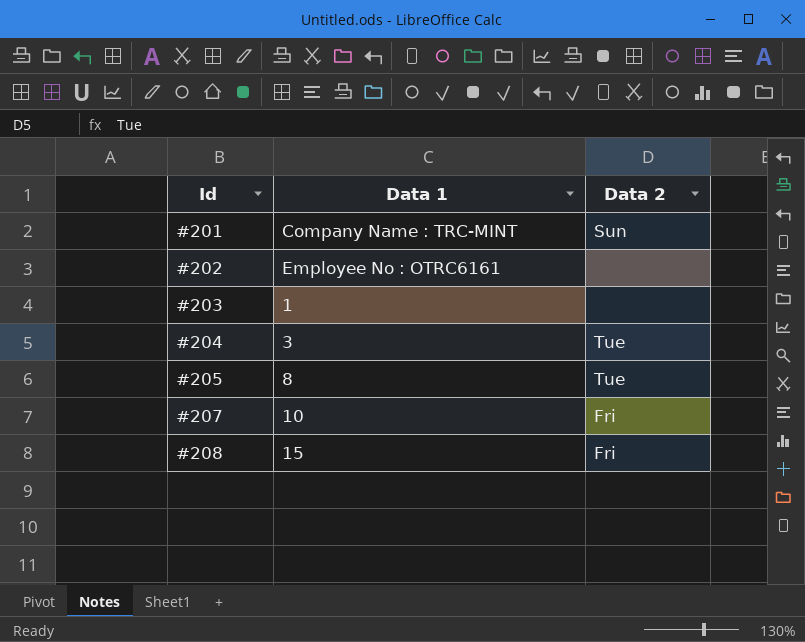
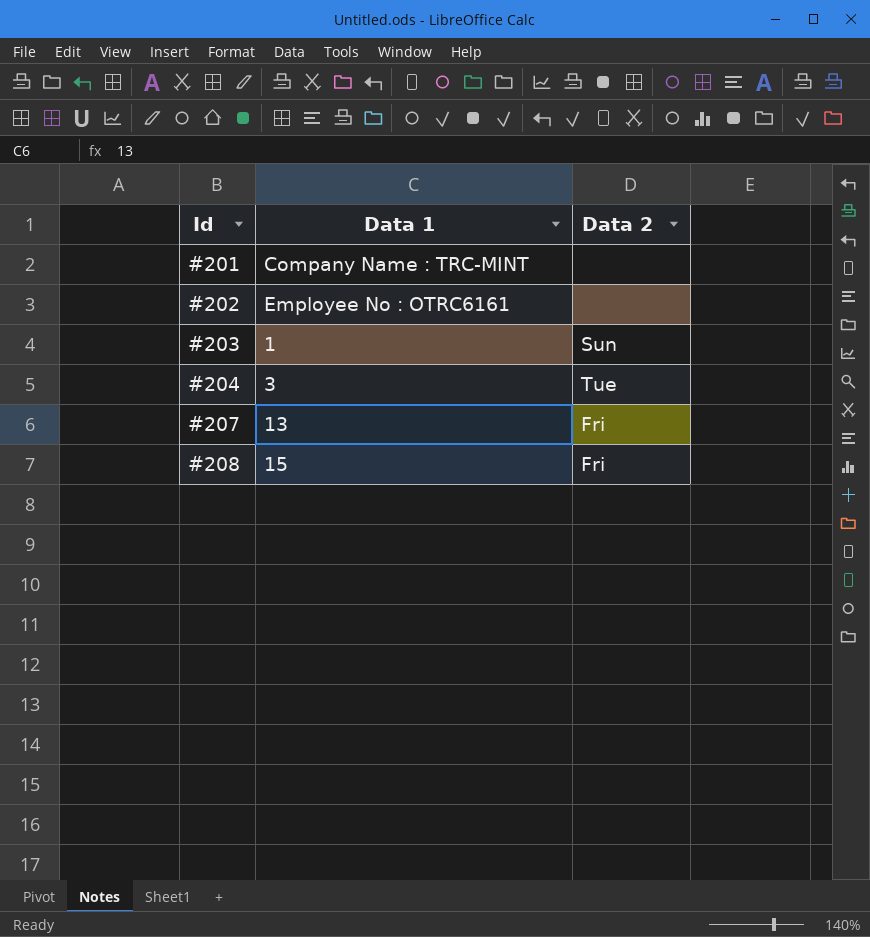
row #205: 8 | Tue -> none
#201 | Data 2: Sun -> none
#203 | Data 2: none -> Sun
#207 | Data 1: 10 -> 13

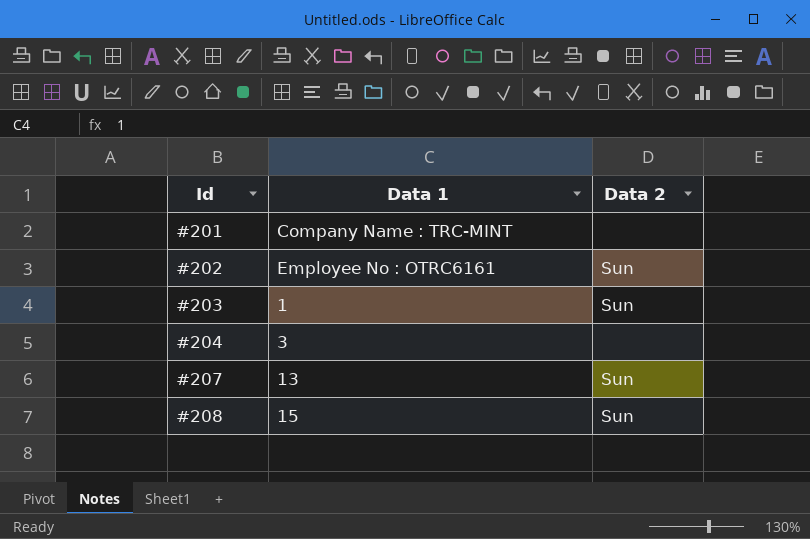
#202 | Data 2: none -> Sun
#204 | Data 2: Tue -> none
#207 | Data 2: Fri -> Sun
#208 | Data 2: Fri -> Sun

